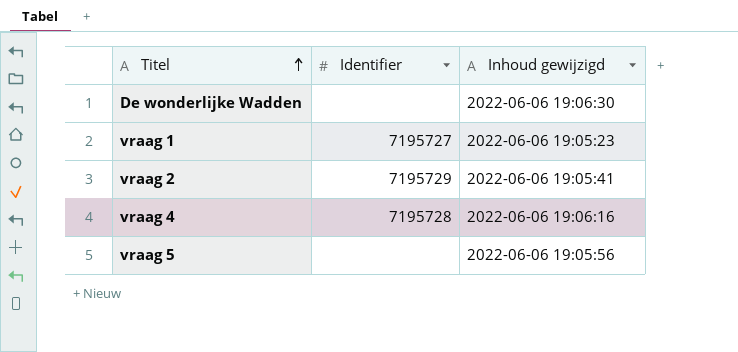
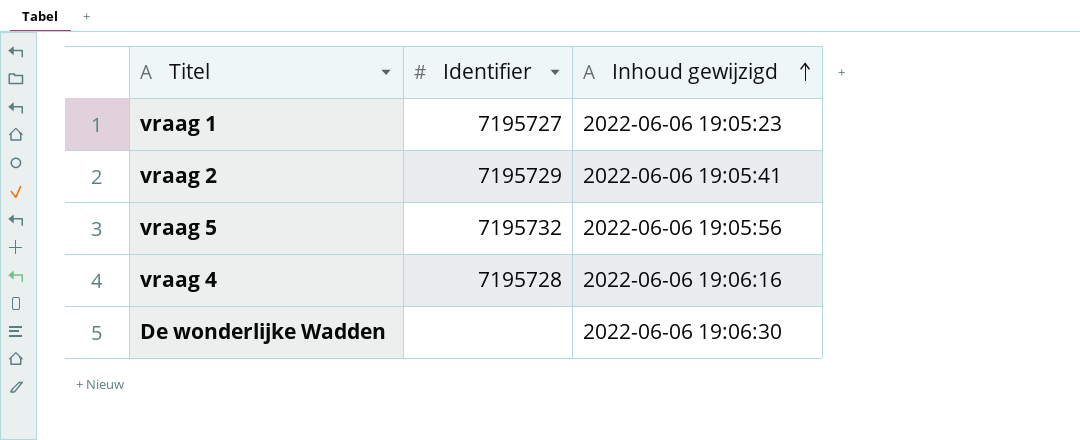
row order: Titel ascending -> Inhoud gewijzigd ascending
vraag 5 | Identifier: none -> 7195732

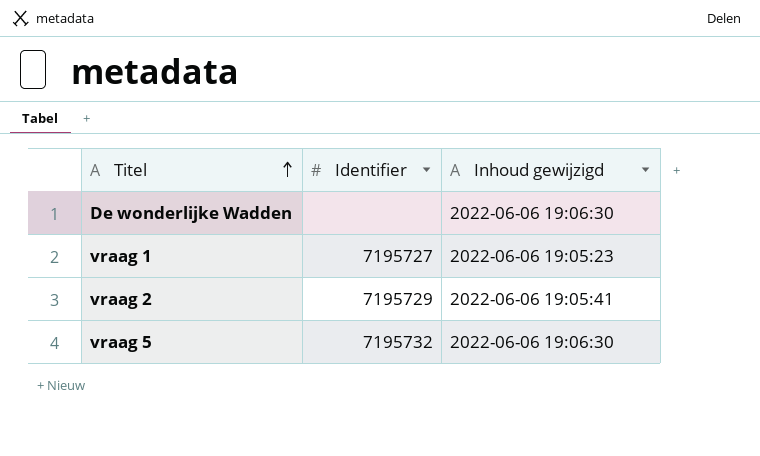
row order: Inhoud gewijzigd ascending -> Titel ascending
row vraag 4: 7195728 | 2022-06-06 19:06:16 -> none
vraag 5 | Inhoud gewijzigd: 2022-06-06 19:05:56 -> 2022-06-06 19:06:30

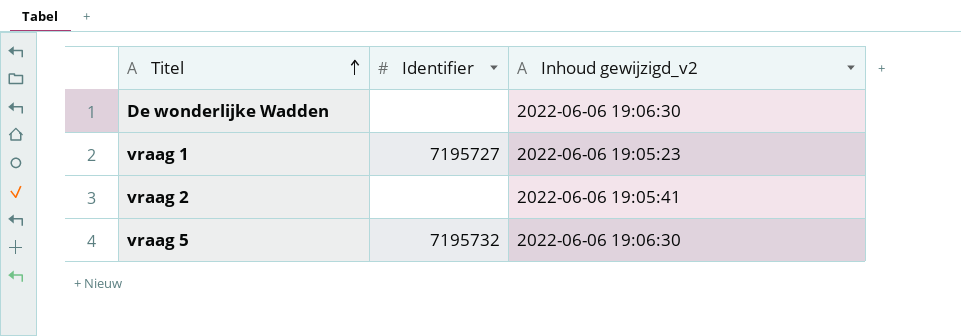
column name: Inhoud gewijzigd -> Inhoud gewijzigd_v2
vraag 2 | Identifier: 7195729 -> none

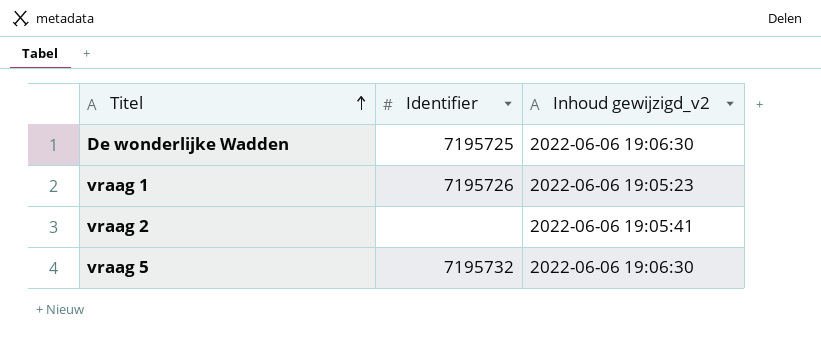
De wonderlijke Wadden | Identifier: none -> 7195725
vraag 1 | Identifier: 7195727 -> 7195726

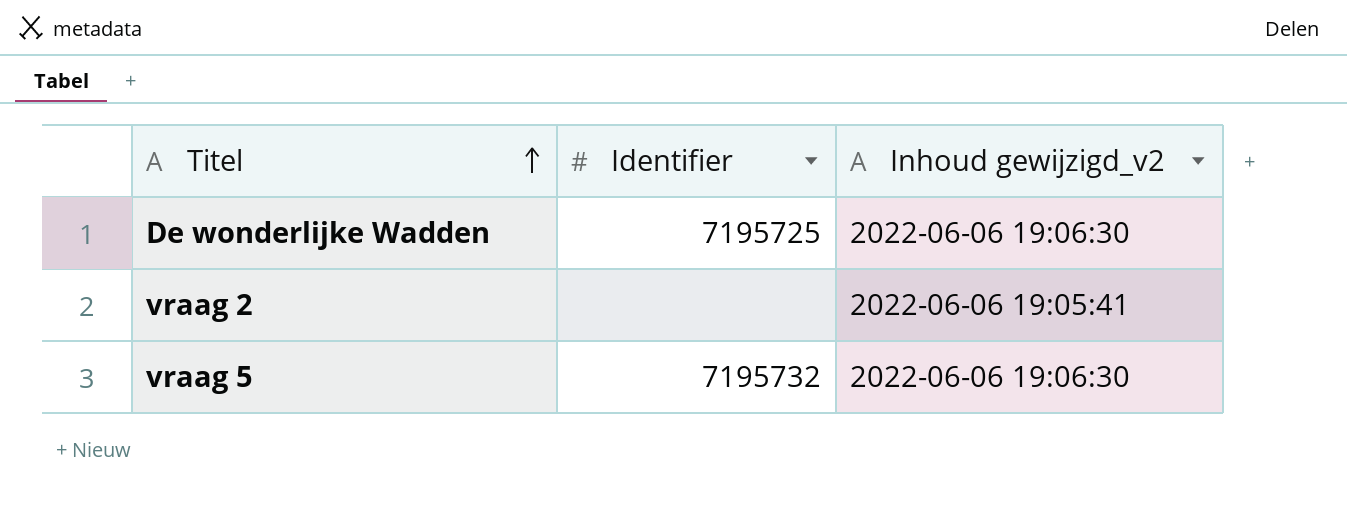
row vraag 1: 7195726 | 2022-06-06 19:05:23 -> none

